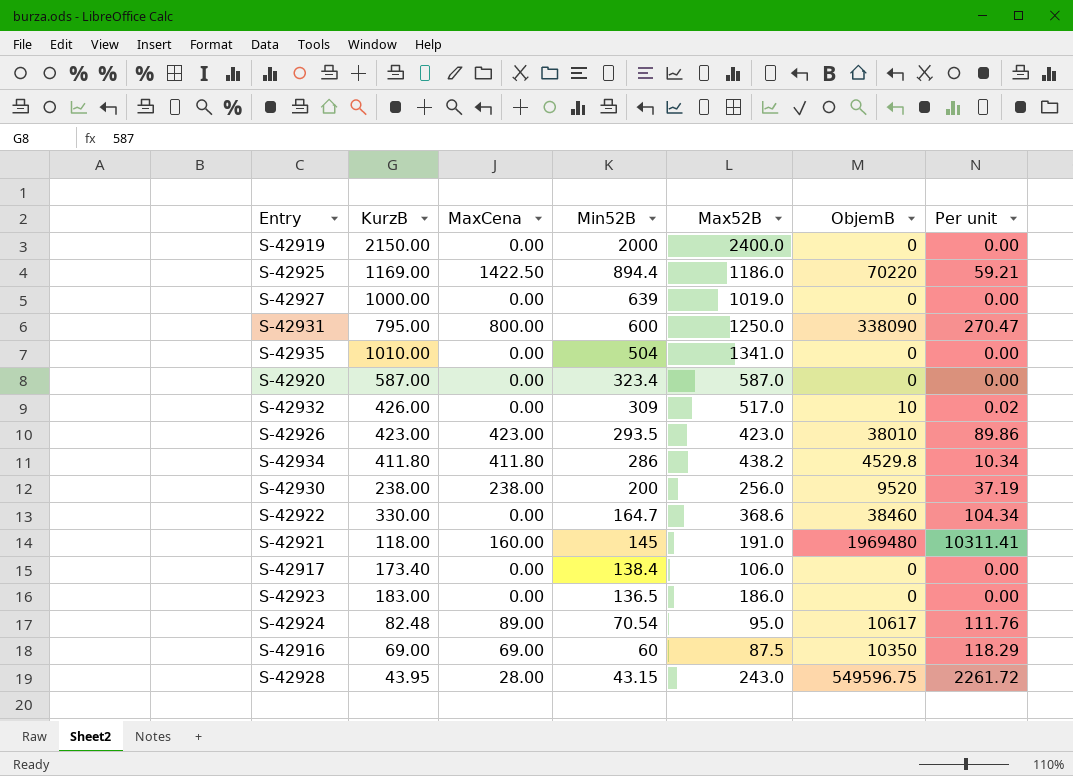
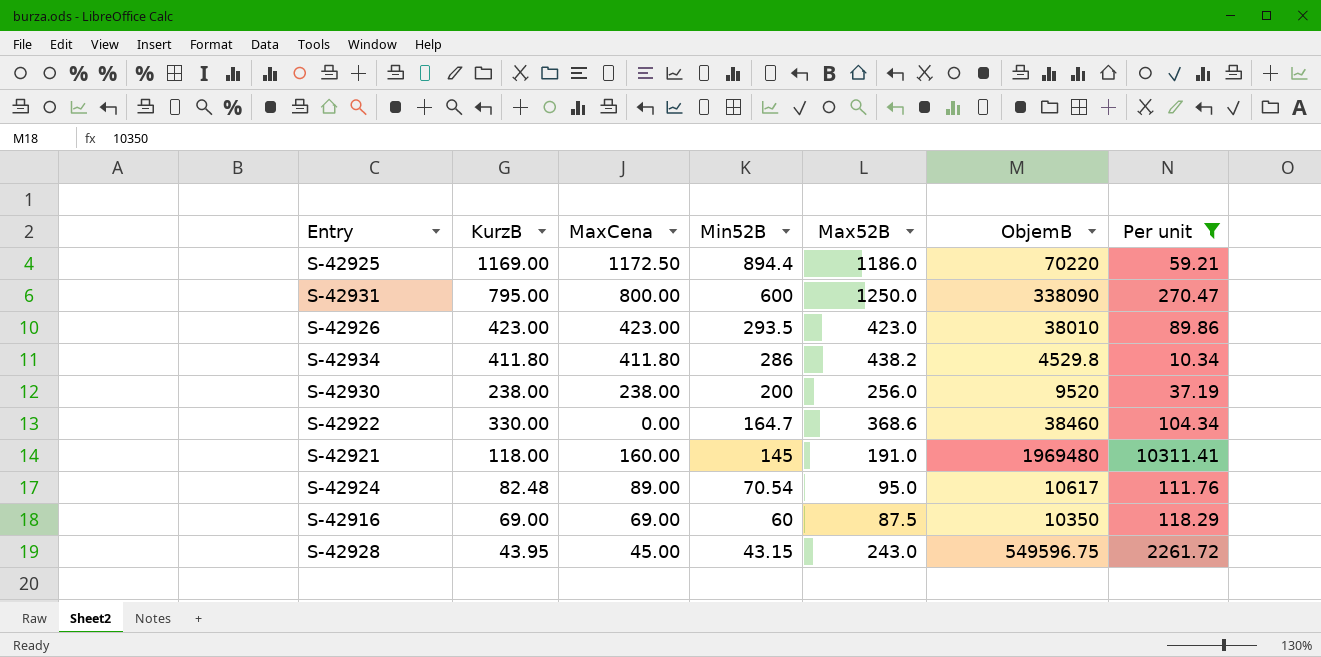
filter: none -> Per unit >= 10.34
S-42925 | MaxCena: 1422.50 -> 1172.50
S-42928 | MaxCena: 28.00 -> 45.00

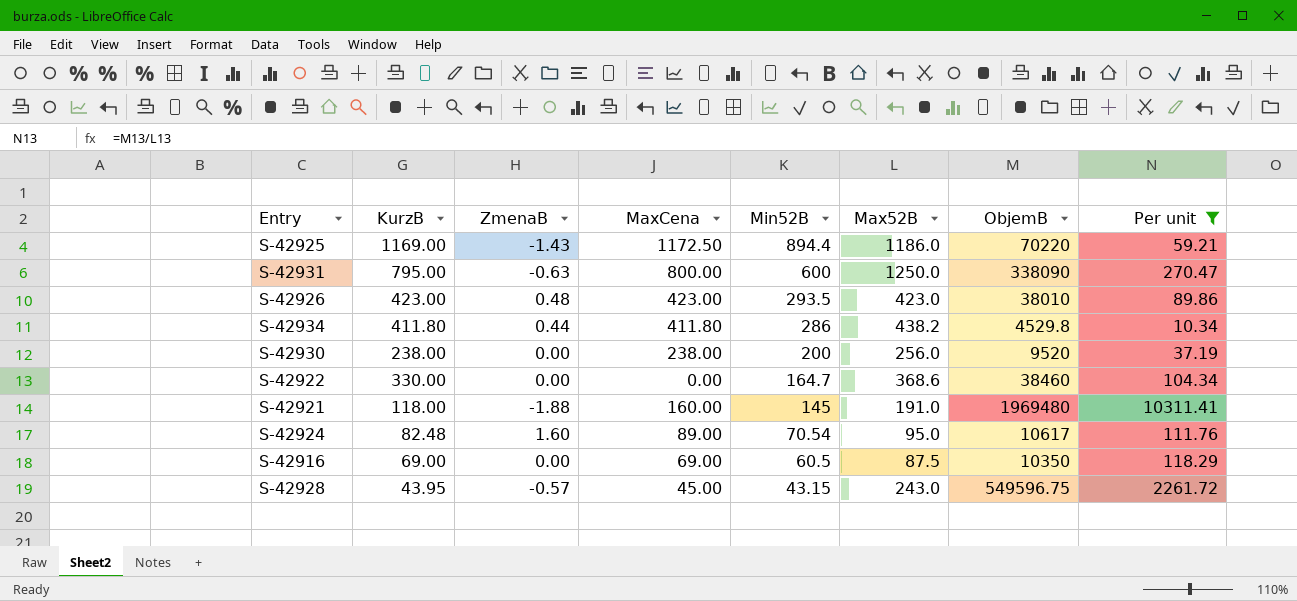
column ZmenaB | position: none -> 3
S-42916 | Min52B: 60 -> 60.5

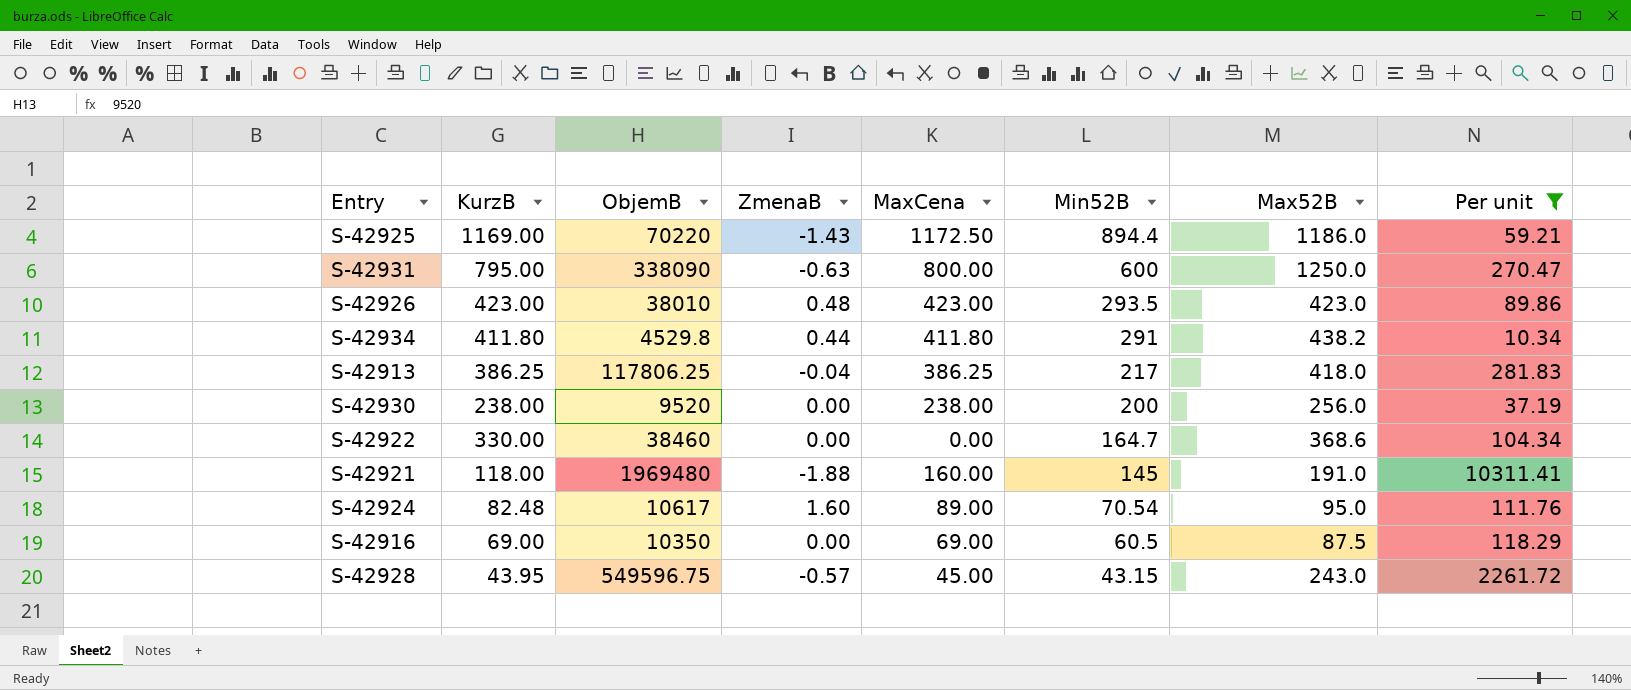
column ObjemB | position: 7 -> 3
S-42934 | Min52B: 286 -> 291
row S-42913: none -> 386.25 | 117806.25 | -0.04 | 386.25 | 217 | 418.0 | 281.83

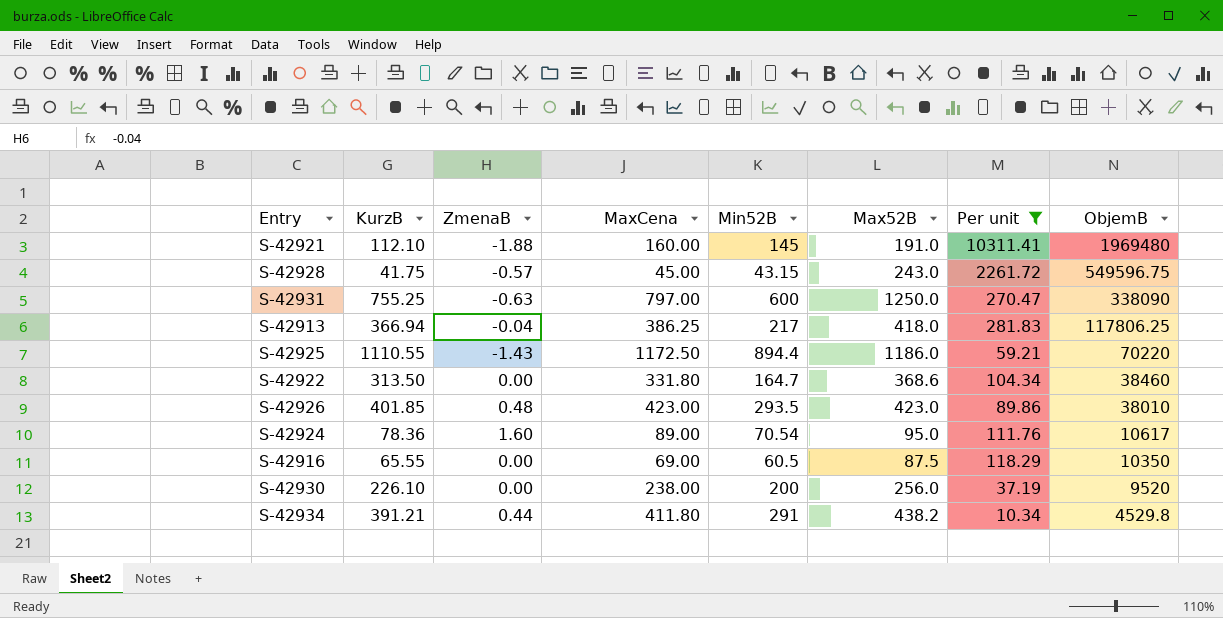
row order: Min52B descending -> ObjemB descending
column ObjemB | position: 3 -> 8
S-42921 | KurzB: 118.00 -> 112.10
S-42928 | KurzB: 43.95 -> 41.75
S-42931 | KurzB: 795.00 -> 755.25
S-42931 | MaxCena: 800.00 -> 797.00
S-42913 | KurzB: 386.25 -> 366.94
S-42925 | KurzB: 1169.00 -> 1110.55
S-42922 | KurzB: 330.00 -> 313.50
S-42922 | MaxCena: 0.00 -> 331.80
S-42926 | KurzB: 423.00 -> 401.85
S-42924 | KurzB: 82.48 -> 78.36
S-42916 | KurzB: 69.00 -> 65.55
S-42930 | KurzB: 238.00 -> 226.10
S-42934 | KurzB: 411.80 -> 391.21

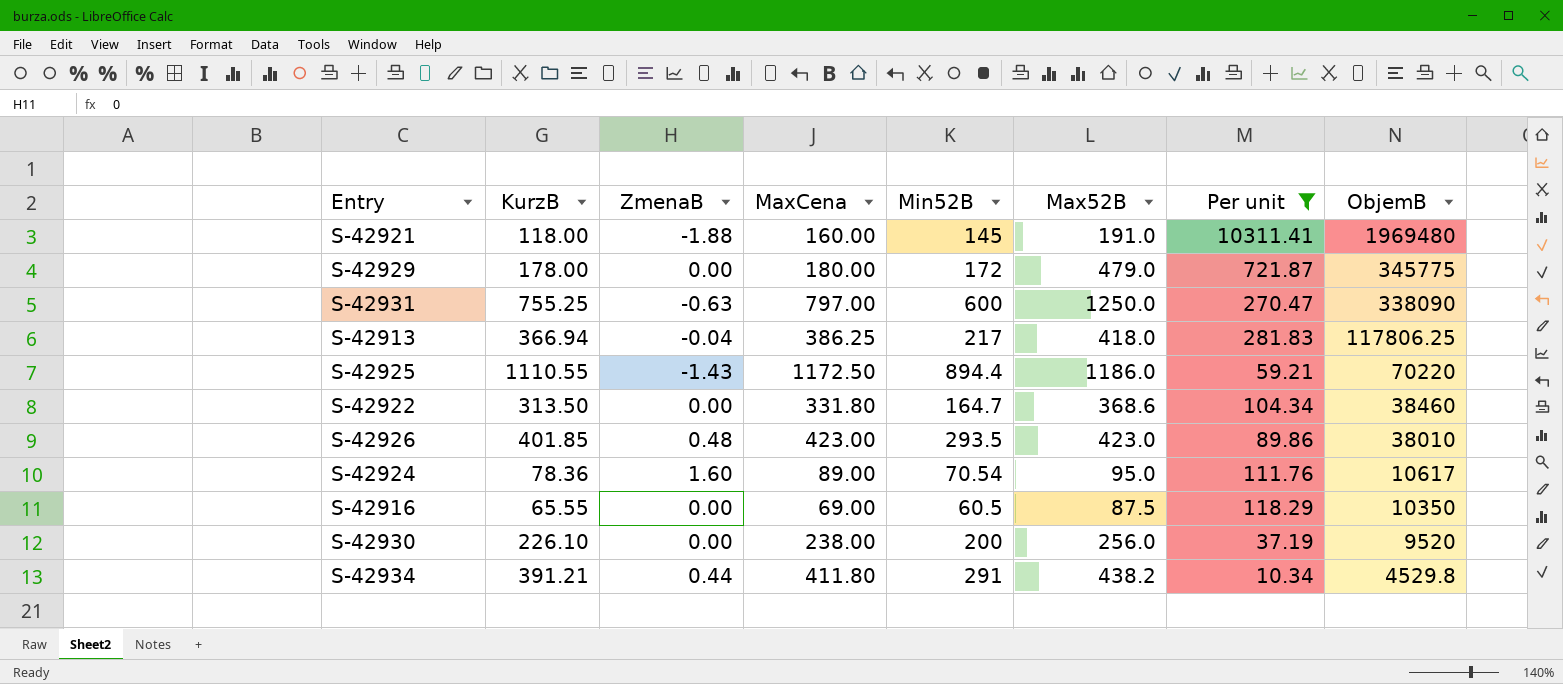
row S-42928: 41.75 | -0.57 | 45.00 | 43.15 | 243.0 | 2261.72 | 549596.75 -> none
S-42921 | KurzB: 112.10 -> 118.00
row S-42929: none -> 178.00 | 0.00 | 180.00 | 172 | 479.0 | 721.87 | 345775

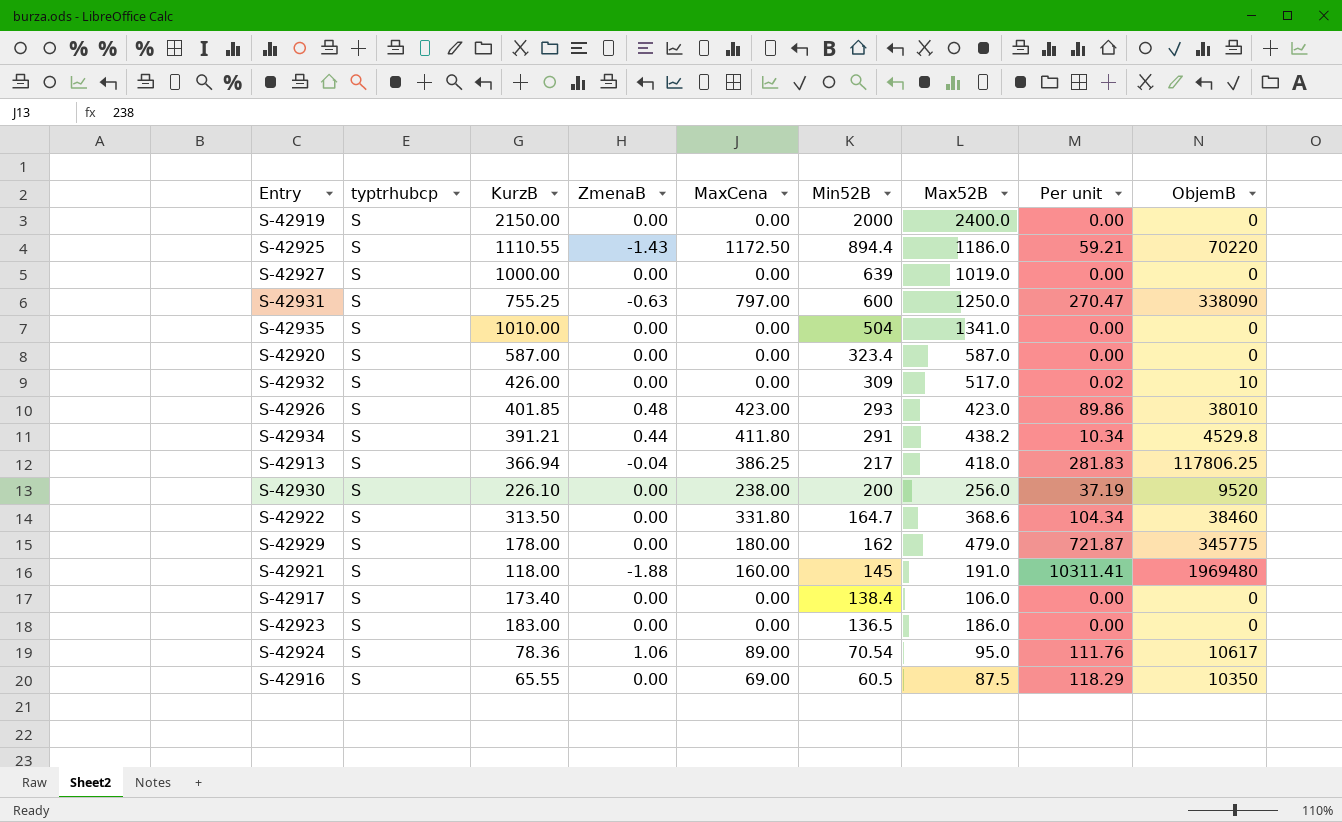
filter: Per unit >= 10.34 -> none
row order: ObjemB descending -> Min52B descending
column typtrhubcp | position: none -> 2
S-42926 | Min52B: 293.5 -> 293
S-42929 | Min52B: 172 -> 162
S-42924 | ZmenaB: 1.60 -> 1.06

